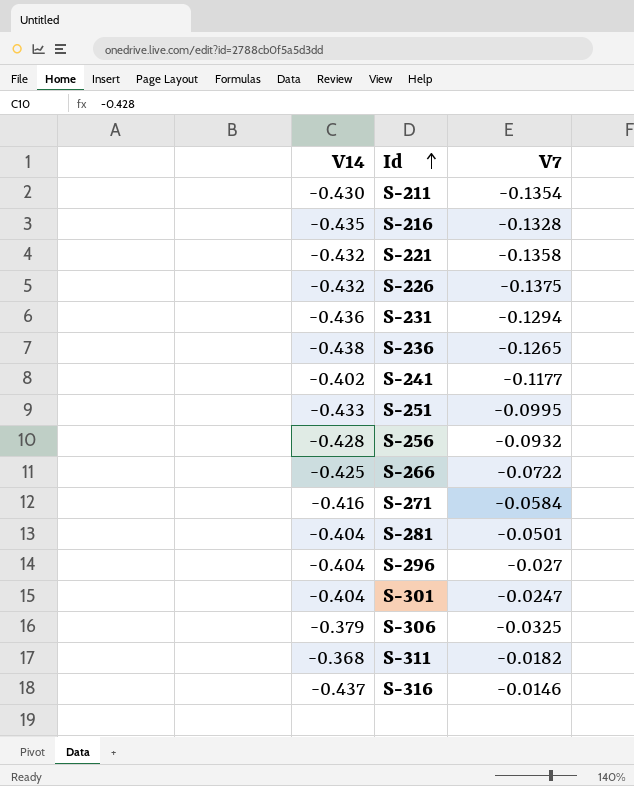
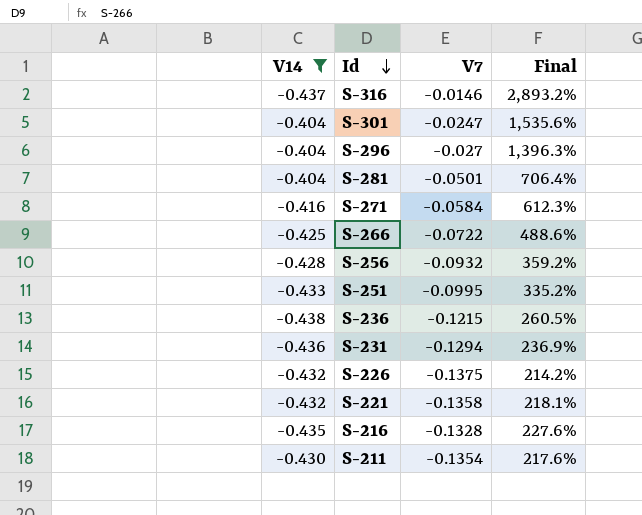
filter: none -> V14 <= -0.404
row order: Id ascending -> Id descending
column Final | formula: none -> ([V14] - [V7]) / [V7]
S-236 | V7: -0.1265 -> -0.1215

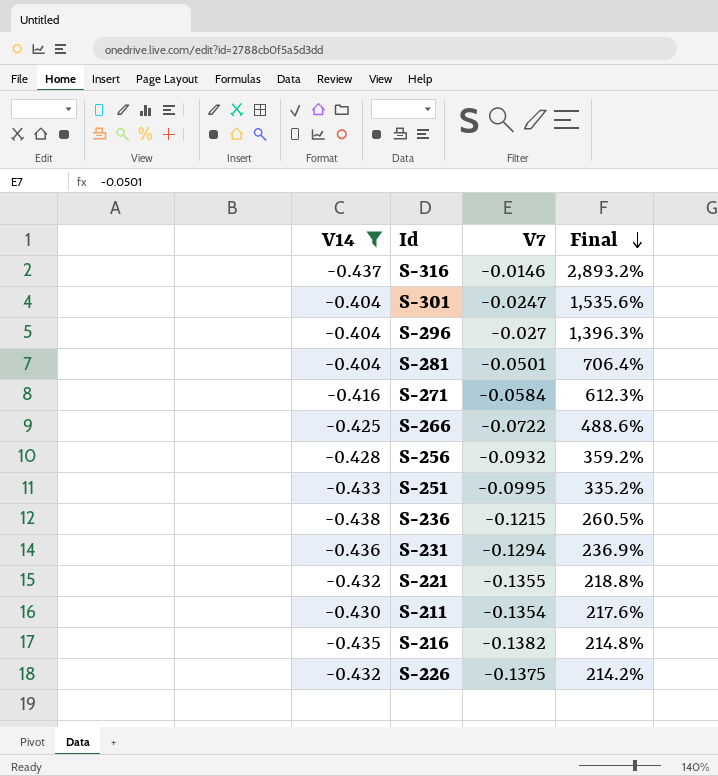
row order: Id descending -> Final descending
S-221 | V7: -0.1358 -> -0.1355
S-221 | Final: 218.1% -> 218.8%
S-216 | V7: -0.1328 -> -0.1382
S-216 | Final: 227.6% -> 214.8%

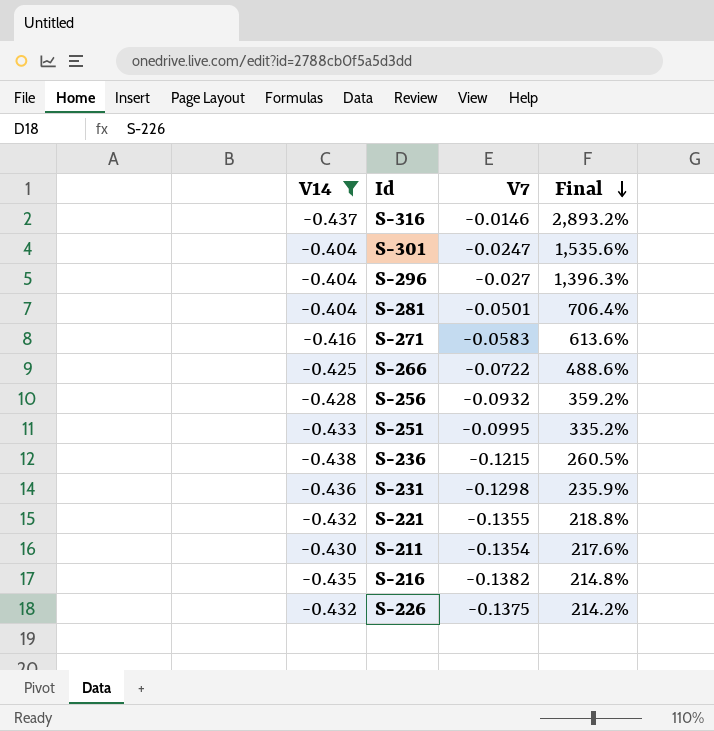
S-271 | V7: -0.0584 -> -0.0583
S-271 | Final: 612.3% -> 613.6%
S-231 | V7: -0.1294 -> -0.1298
S-231 | Final: 236.9% -> 235.9%

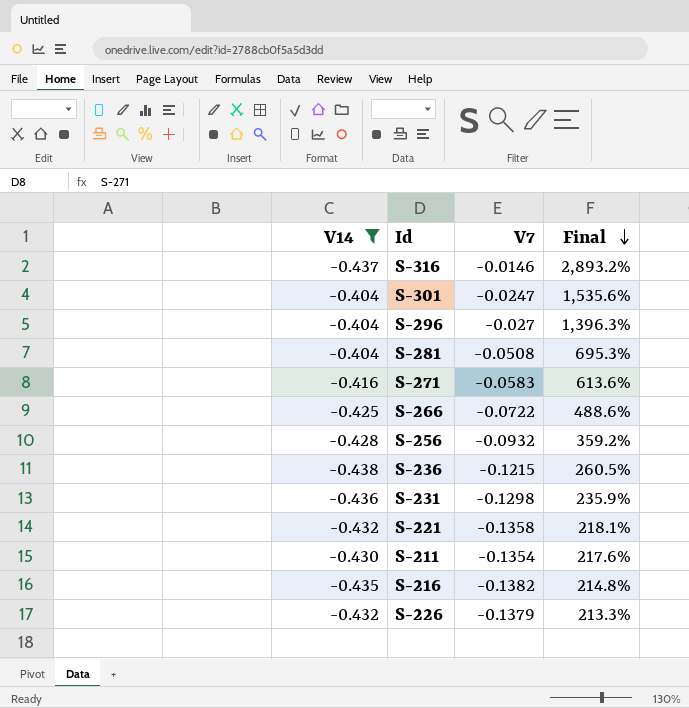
row S-251: -0.433 | -0.0995 | 335.2% -> none
S-281 | V7: -0.0501 -> -0.0508
S-281 | Final: 706.4% -> 695.3%
S-221 | V7: -0.1355 -> -0.1358
S-221 | Final: 218.8% -> 218.1%
S-226 | V7: -0.1375 -> -0.1379
S-226 | Final: 214.2% -> 213.3%

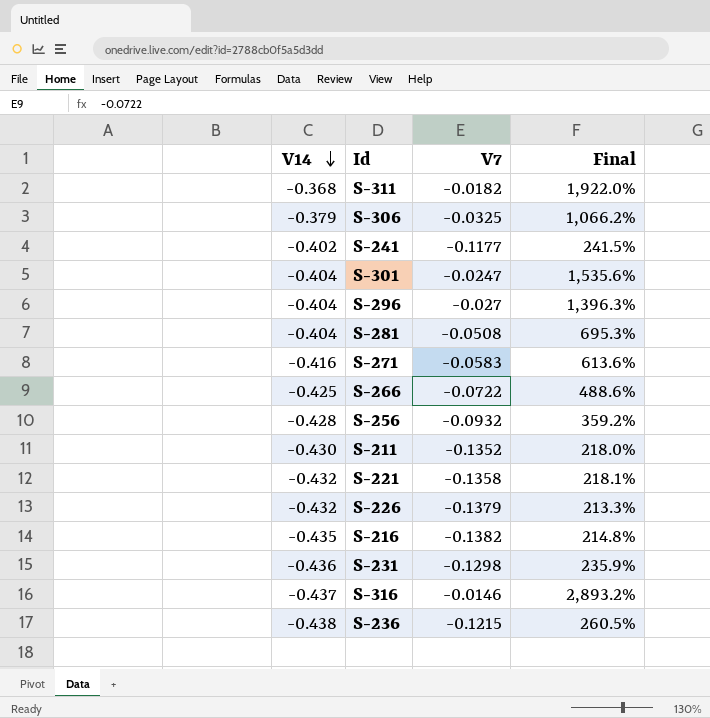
filter: V14 <= -0.404 -> none
row order: Final descending -> V14 descending
S-211 | V7: -0.1354 -> -0.1352
S-211 | Final: 217.6% -> 218.0%

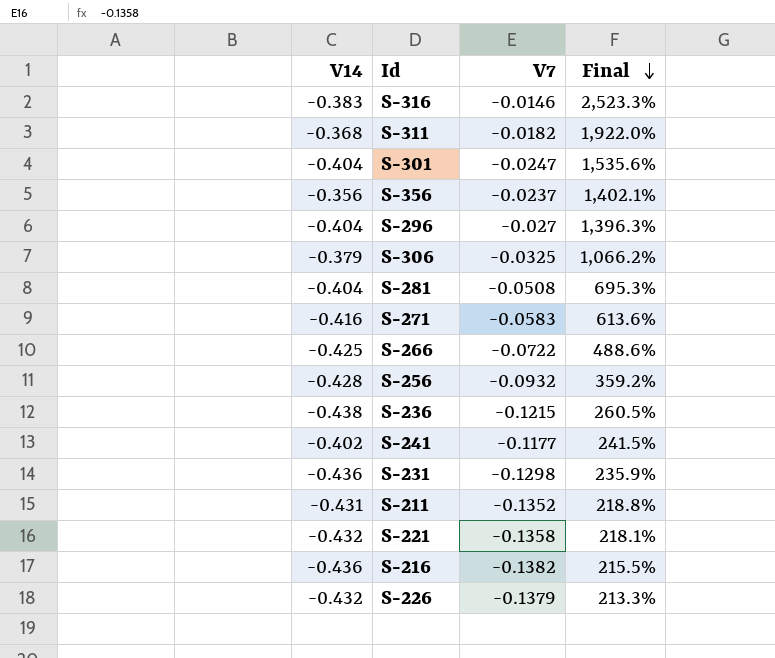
row order: V14 descending -> Final descending
S-316 | V14: -0.437 -> -0.383
S-316 | Final: 2,893.2% -> 2,523.3%
row S-356: none -> -0.356 | -0.0237 | 1,402.1%
S-211 | V14: -0.430 -> -0.431
S-211 | Final: 218.0% -> 218.8%
S-216 | V14: -0.435 -> -0.436
S-216 | Final: 214.8% -> 215.5%

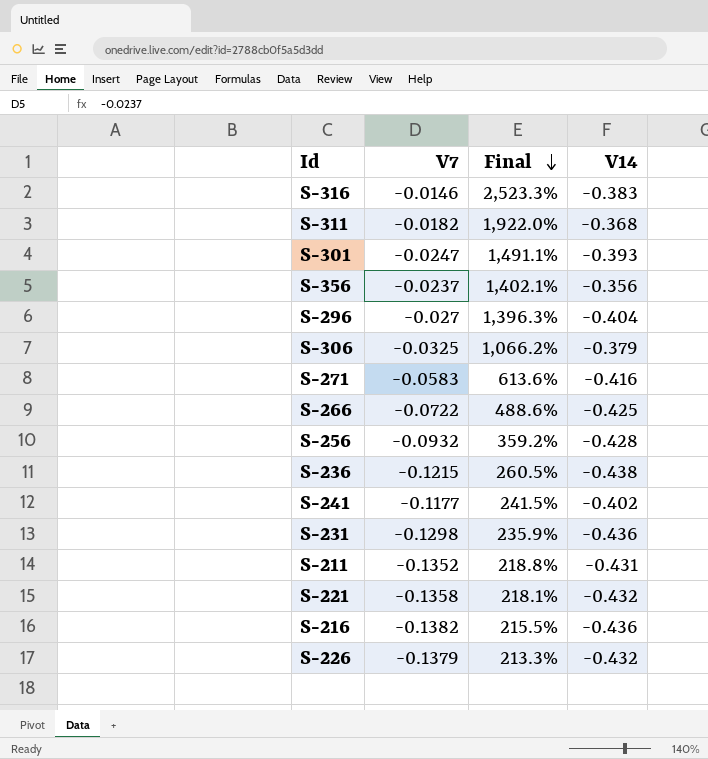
column V14 | position: 1 -> 4
row S-281: -0.404 | -0.0508 | 695.3% -> none
S-301 | Final: 1,535.6% -> 1,491.1%
S-301 | V14: -0.404 -> -0.393

